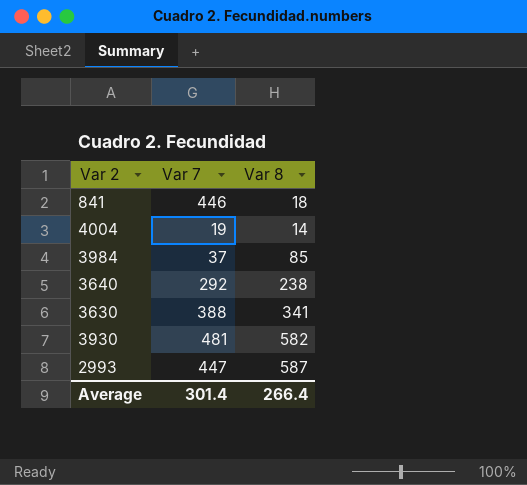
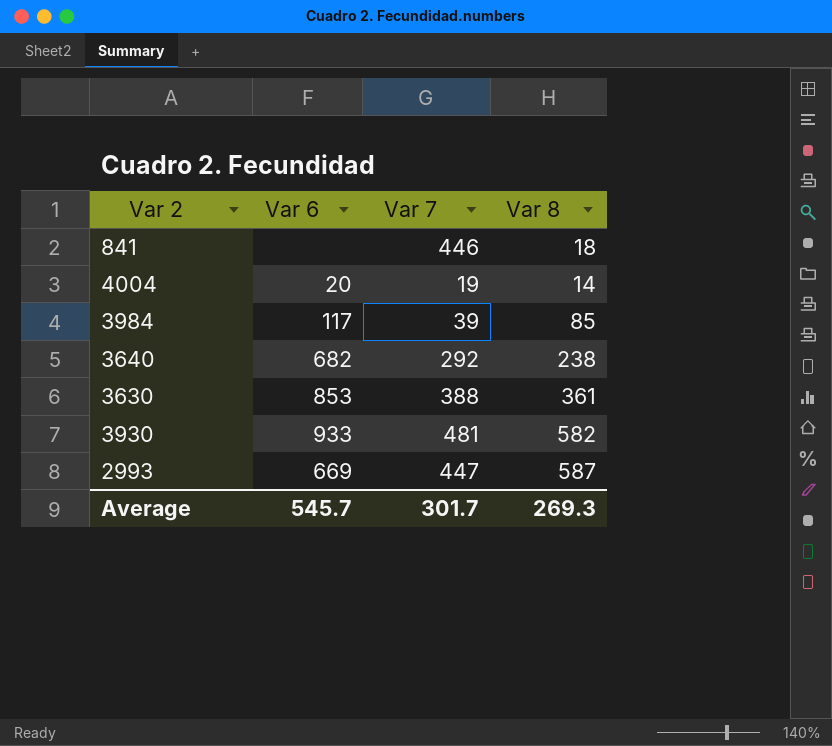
column Var 6 | position: none -> 2
3984 | Var 7: 37 -> 39
3630 | Var 8: 341 -> 361
Average | Var 7: 301.4 -> 301.7
Average | Var 8: 266.4 -> 269.3

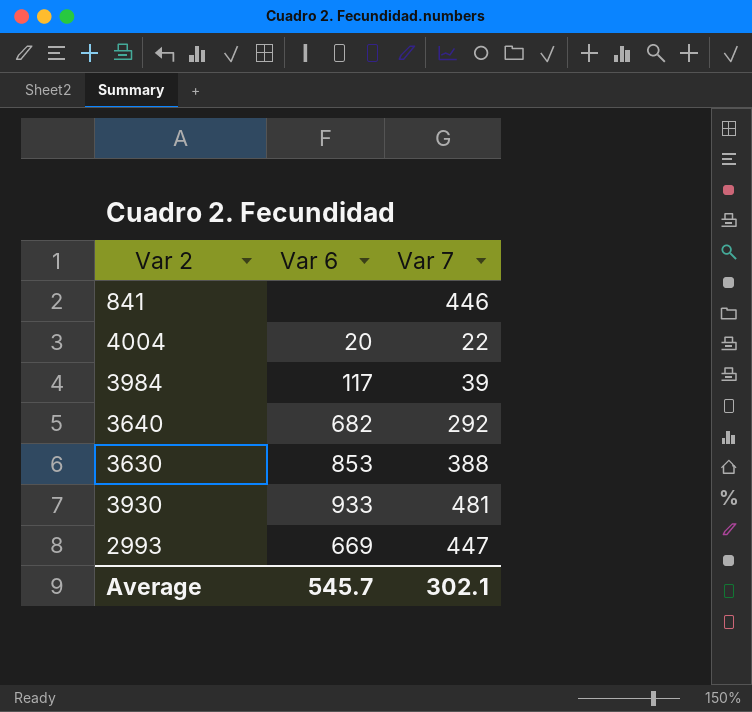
column Var 8 | position: 4 -> none
4004 | Var 7: 19 -> 22
Average | Var 7: 301.7 -> 302.1

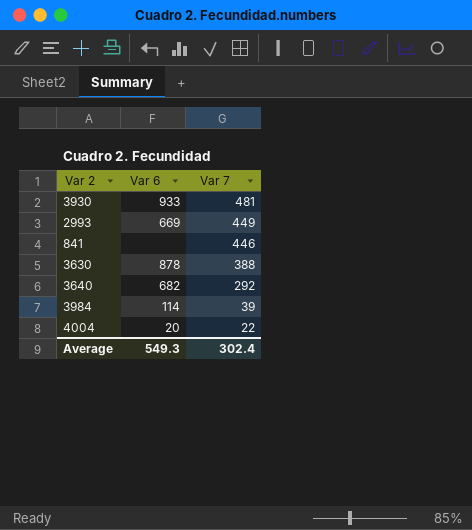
row order: none -> Var 7 descending
2993 | Var 7: 447 -> 449
3630 | Var 6: 853 -> 878
3984 | Var 6: 117 -> 114
Average | Var 6: 545.7 -> 549.3
Average | Var 7: 302.1 -> 302.4

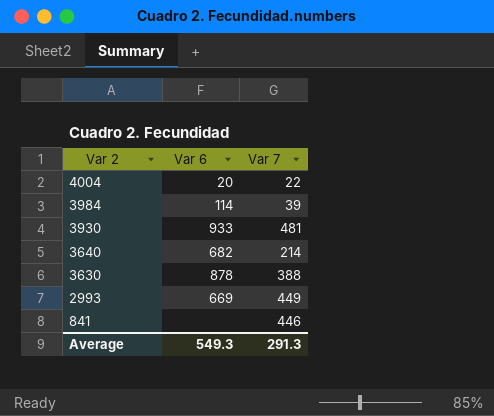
row order: Var 7 descending -> Var 2 descending
3640 | Var 7: 292 -> 214
Average | Var 7: 302.4 -> 291.3

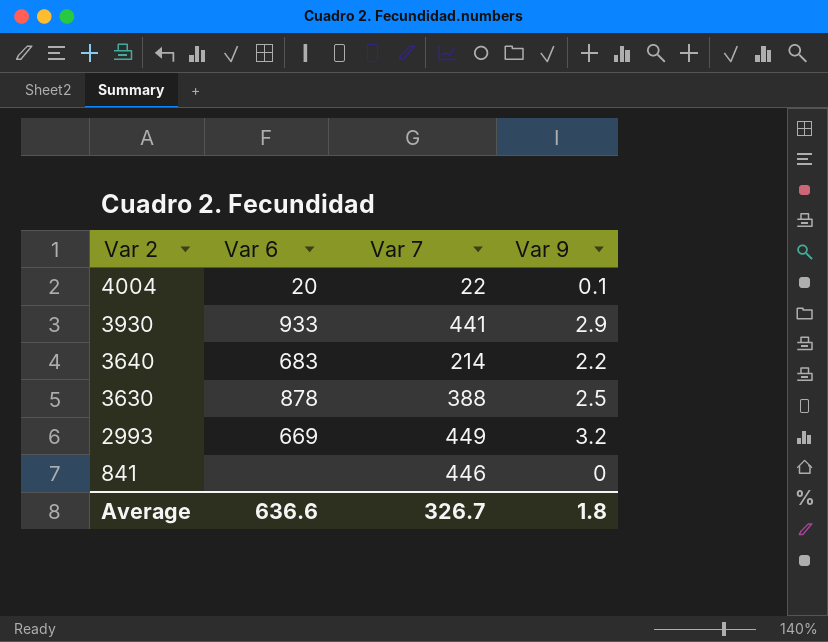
column Var 9 | position: none -> 4
row 3984: 114 | 39 -> none
3930 | Var 7: 481 -> 441
3640 | Var 6: 682 -> 683
Average | Var 6: 549.3 -> 636.6
Average | Var 7: 291.3 -> 326.7

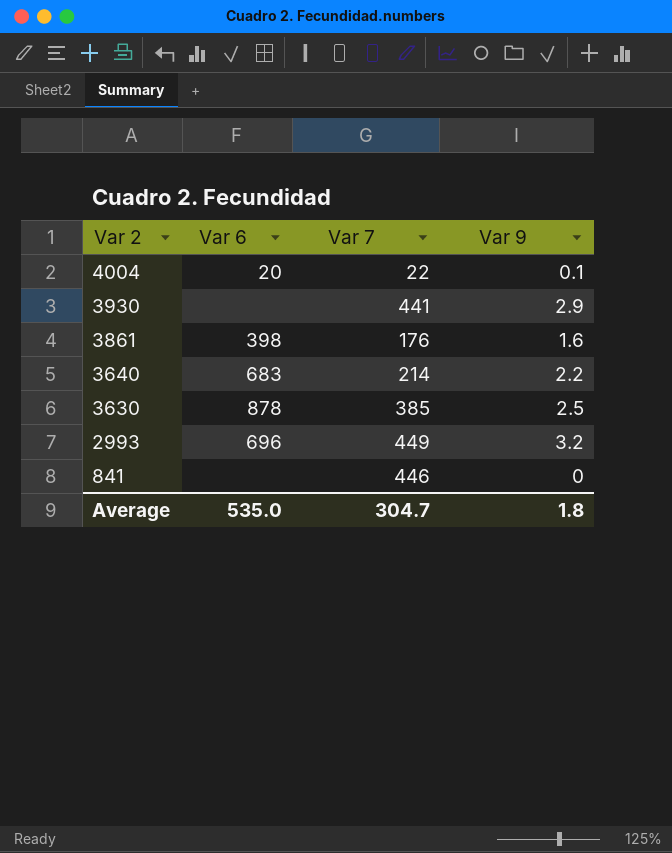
3930 | Var 6: 933 -> none
row 3861: none -> 398 | 176 | 1.6
3630 | Var 7: 388 -> 385
2993 | Var 6: 669 -> 696
Average | Var 6: 636.6 -> 535.0
Average | Var 7: 326.7 -> 304.7

